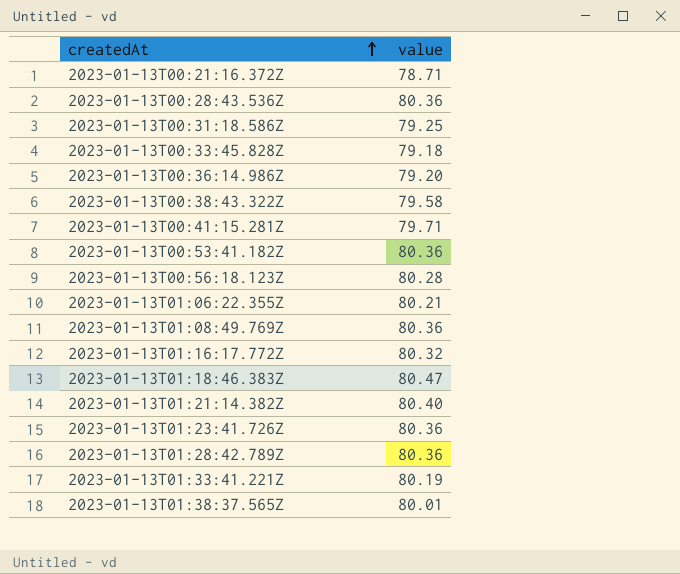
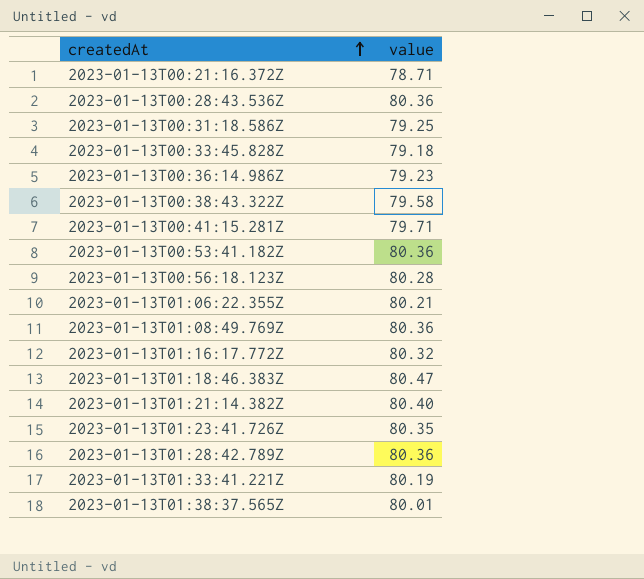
2023-01-13T00:36:14.986Z | value: 79.20 -> 79.23
2023-01-13T01:23:41.726Z | value: 80.36 -> 80.35

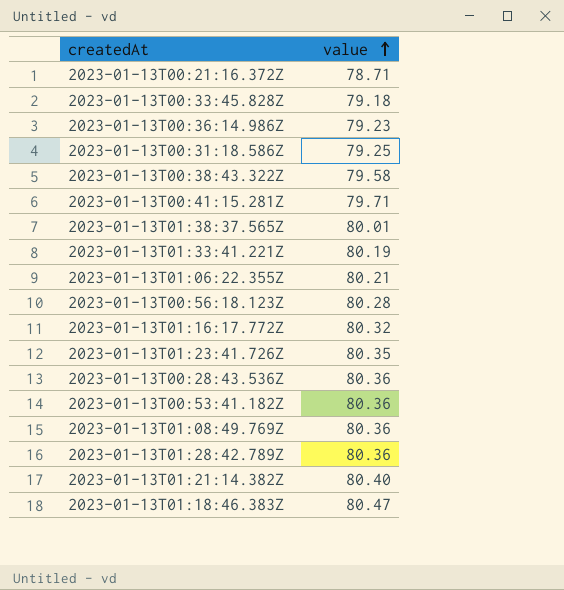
row order: createdAt ascending -> value ascending

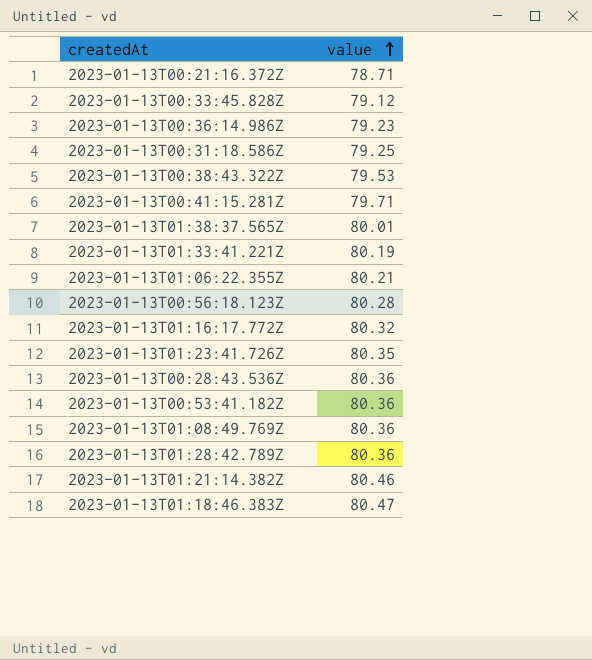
2023-01-13T00:33:45.828Z | value: 79.18 -> 79.12
2023-01-13T00:38:43.322Z | value: 79.58 -> 79.53
2023-01-13T01:21:14.382Z | value: 80.40 -> 80.46

